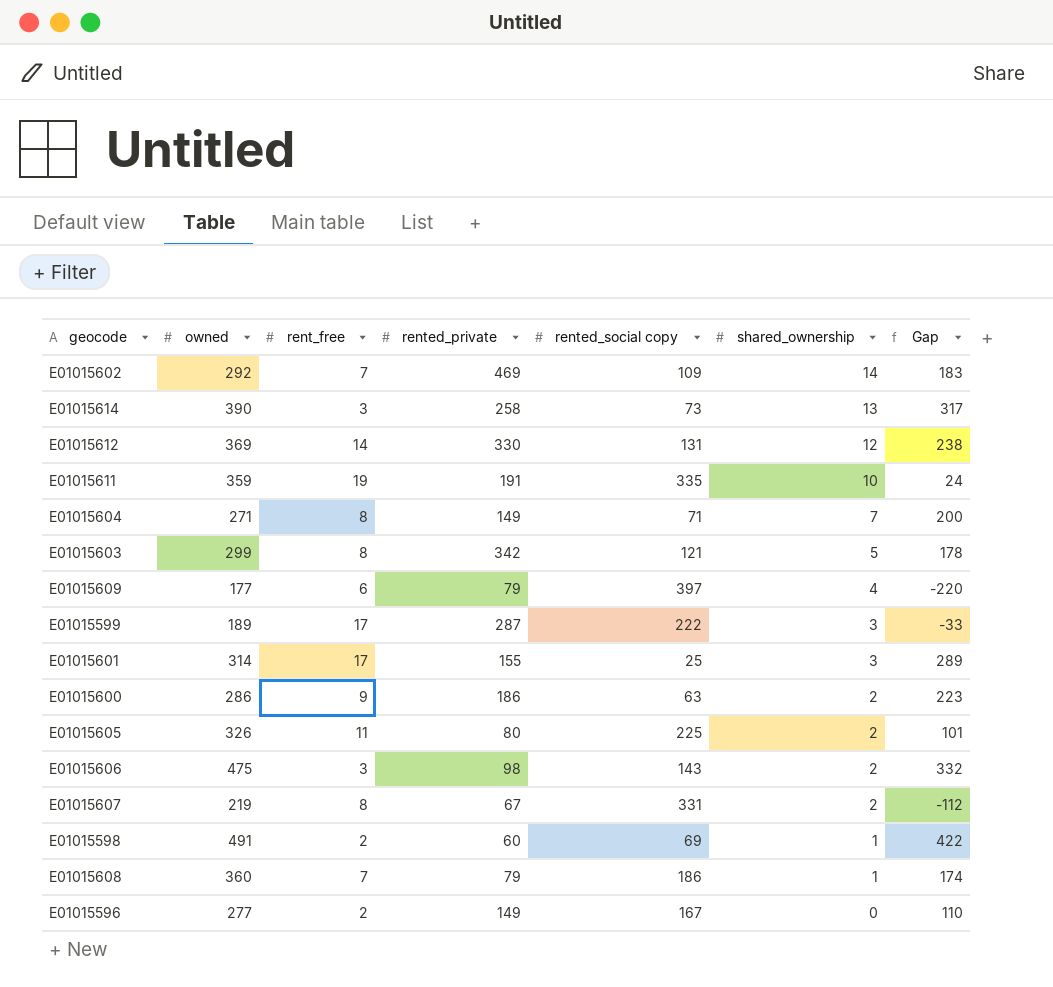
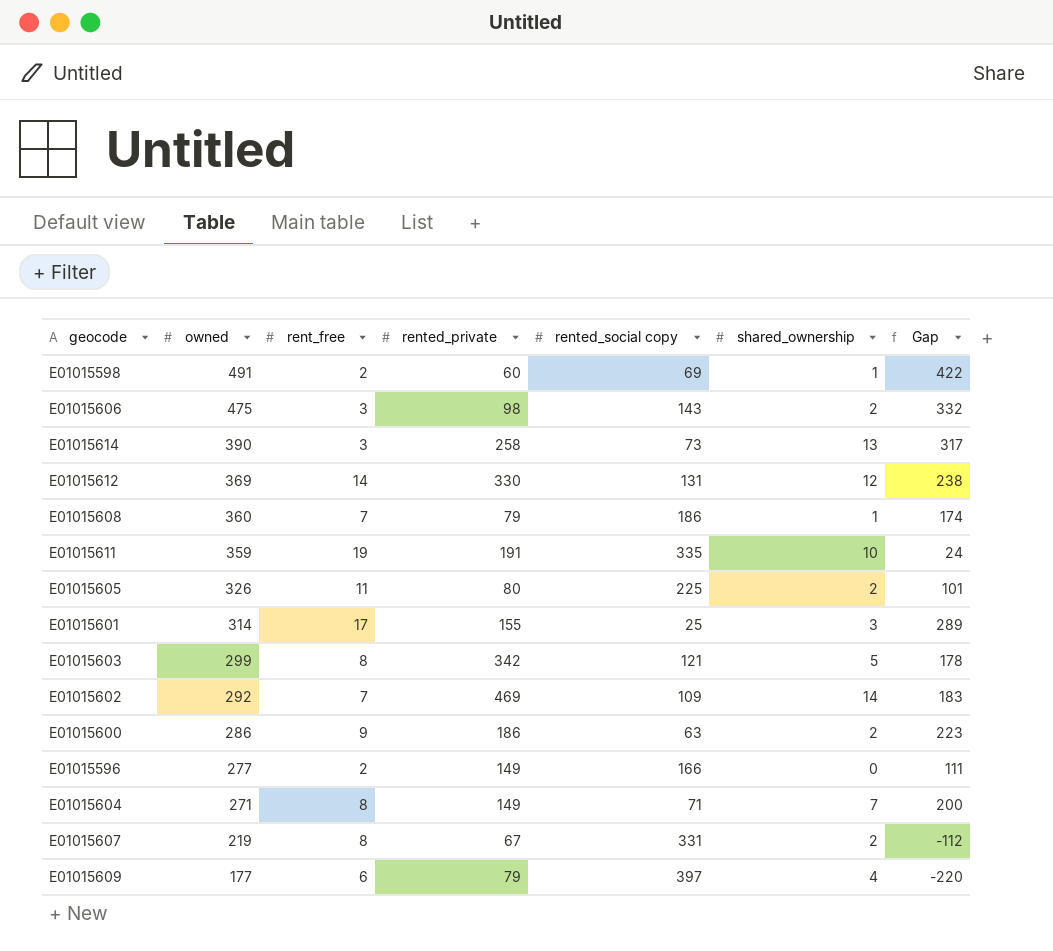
row order: shared_ownership descending -> owned descending
row E01015599: 189 | 17 | 287 | 222 | 3 | -33 -> none
E01015596 | rented_social copy: 167 -> 166
E01015596 | Gap: 110 -> 111

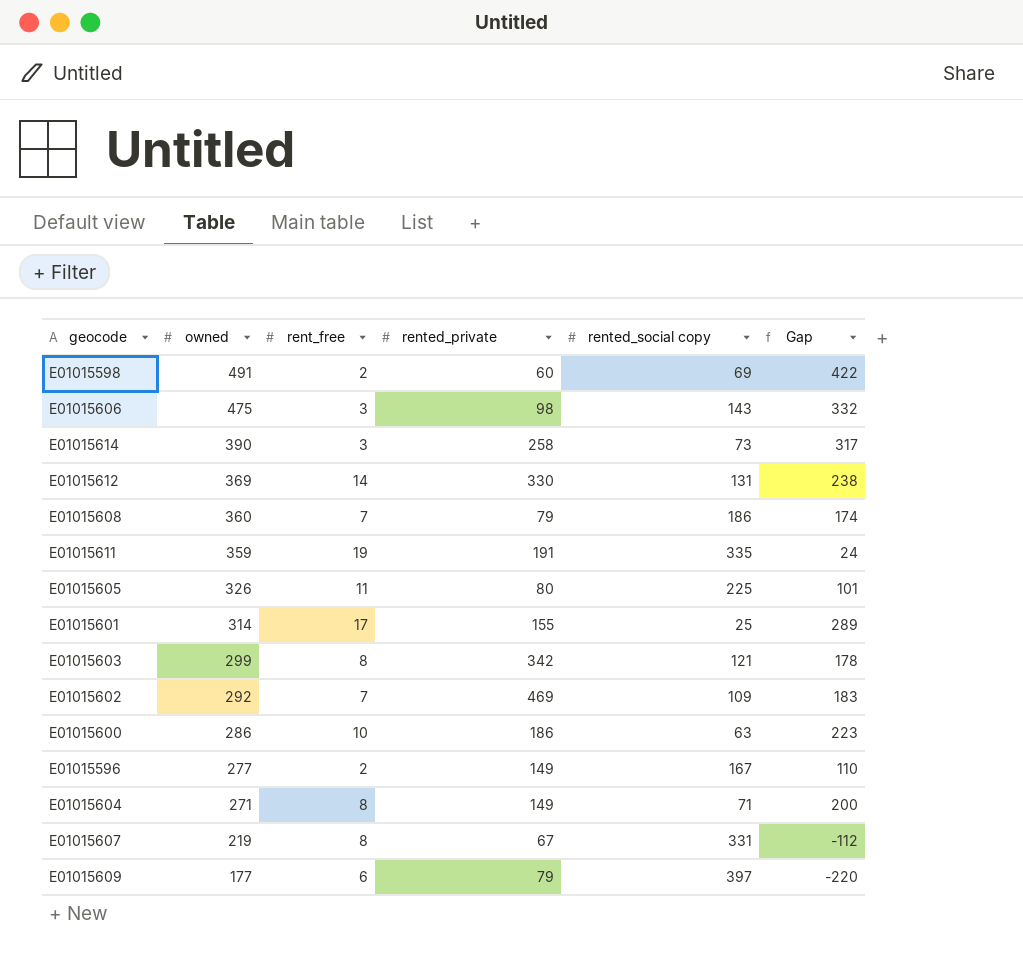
column shared_ownership | position: 6 -> none
E01015600 | rent_free: 9 -> 10
E01015596 | rented_social copy: 166 -> 167
E01015596 | Gap: 111 -> 110

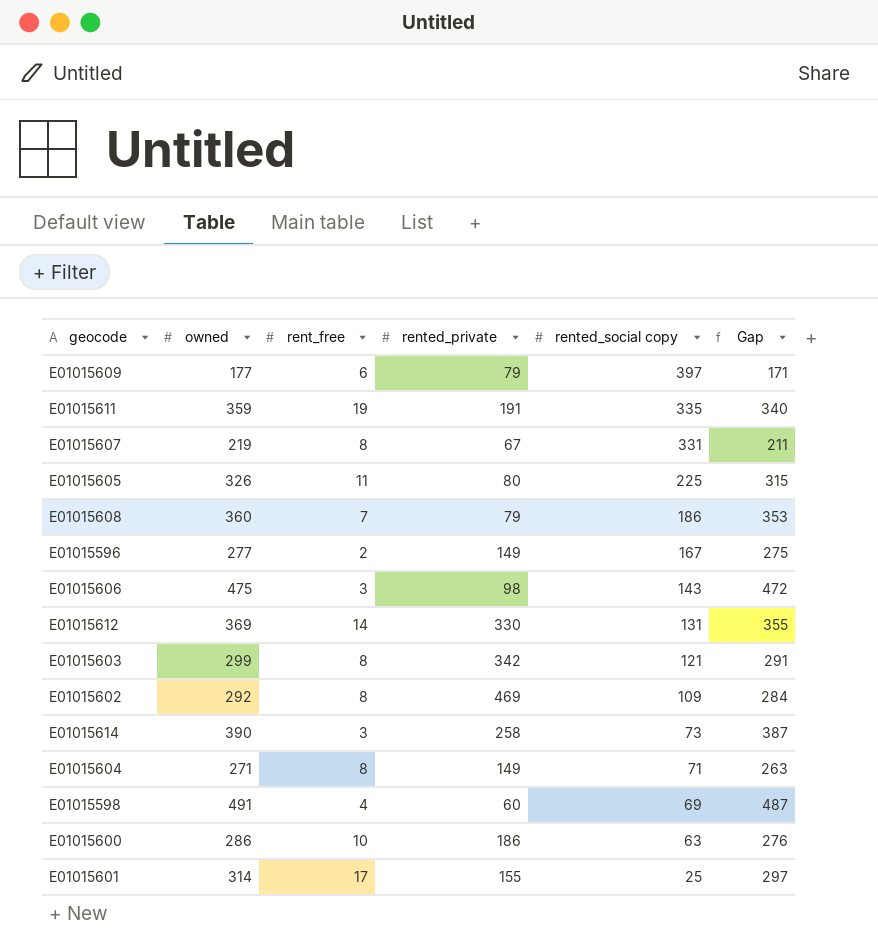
row order: owned descending -> rented_social copy descending
column Gap | formula: [owned] - [rented_social copy] -> [owned] - [rent_free]
E01015602 | rent_free: 7 -> 8
E01015598 | rent_free: 2 -> 4

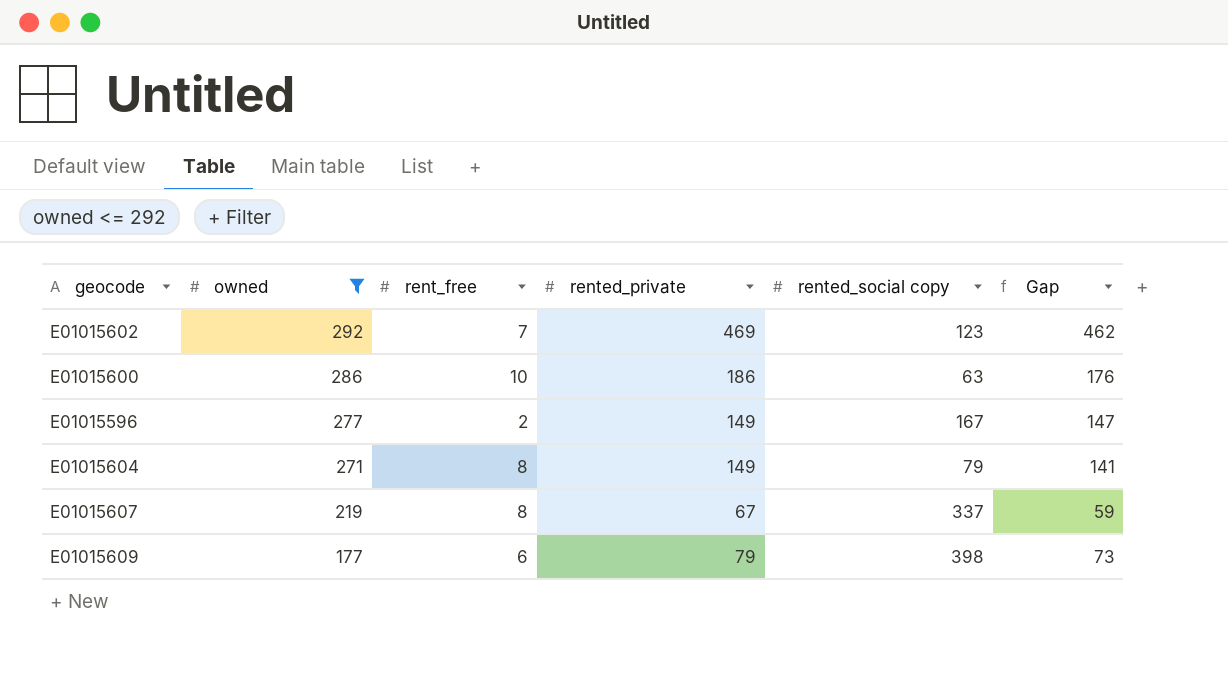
filter: none -> owned <= 292
row order: rented_social copy descending -> owned descending
column Gap | formula: [owned] - [rent_free] -> [rented_private] - [rent_free]
E01015602 | rent_free: 8 -> 7
E01015602 | rented_social copy: 109 -> 123
E01015604 | rented_social copy: 71 -> 79
E01015607 | rented_social copy: 331 -> 337
E01015609 | rented_social copy: 397 -> 398

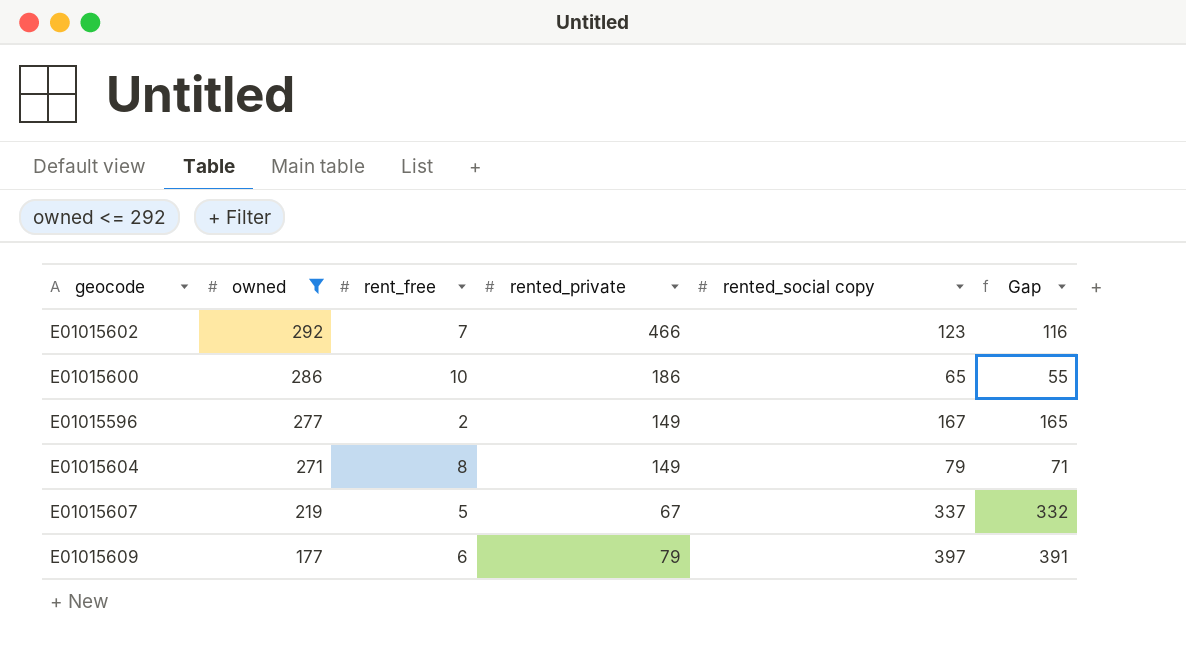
column Gap | formula: [rented_private] - [rent_free] -> [rented_social copy] - [rent_free]
E01015602 | rented_private: 469 -> 466
E01015600 | rented_social copy: 63 -> 65
E01015607 | rent_free: 8 -> 5
E01015609 | rented_social copy: 398 -> 397

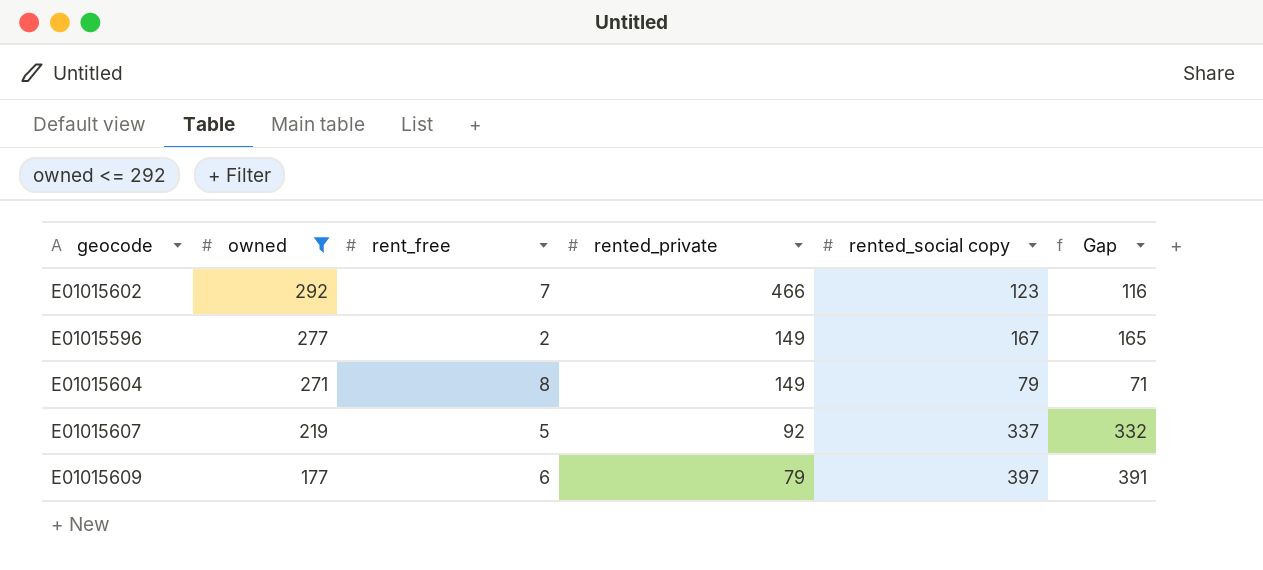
row E01015600: 286 | 10 | 186 | 65 | 55 -> none
E01015607 | rented_private: 67 -> 92

